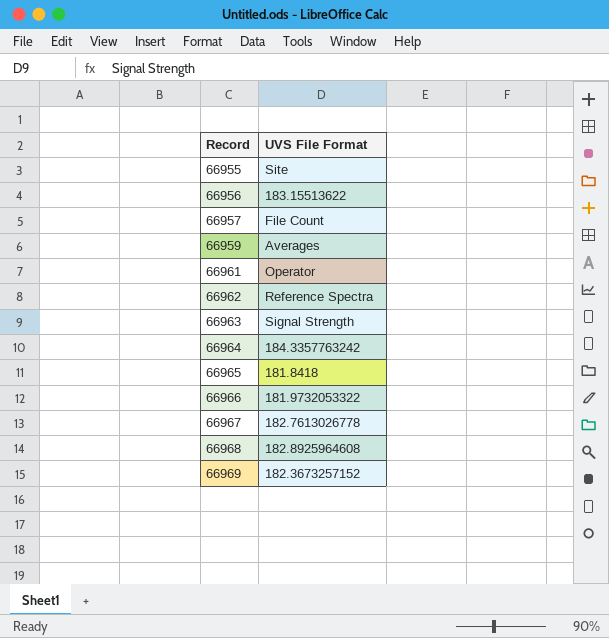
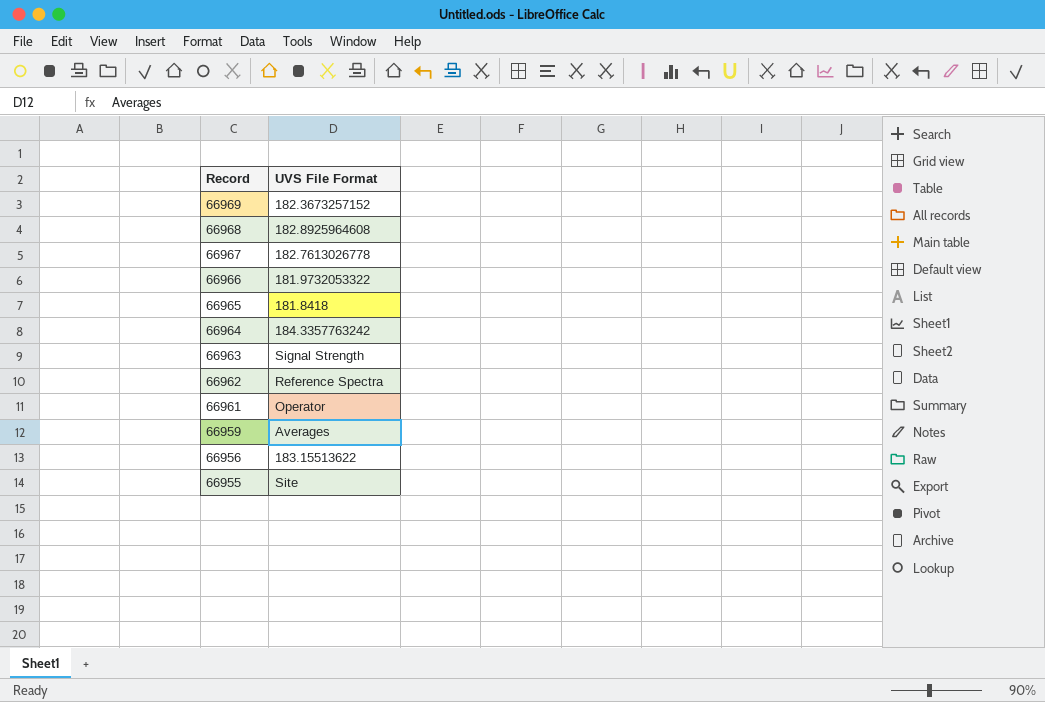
row order: Record ascending -> Record descending
row 66957: File Count -> none

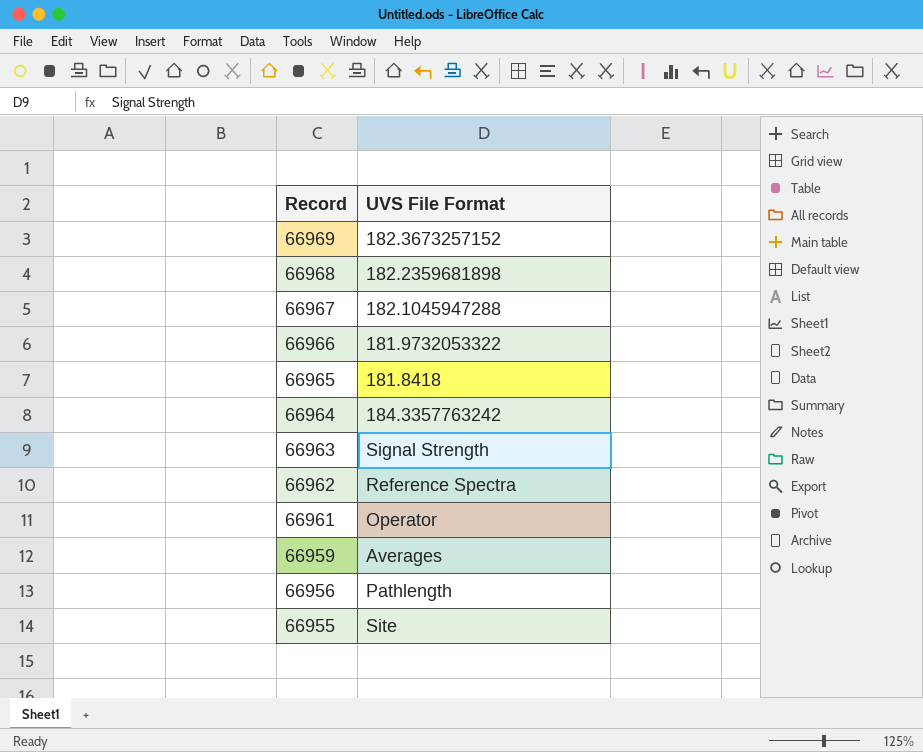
66968 | UVS File Format: 182.8925964608 -> 182.2359681898
66967 | UVS File Format: 182.7613026778 -> 182.1045947288
66956 | UVS File Format: 183.15513622 -> Pathlength

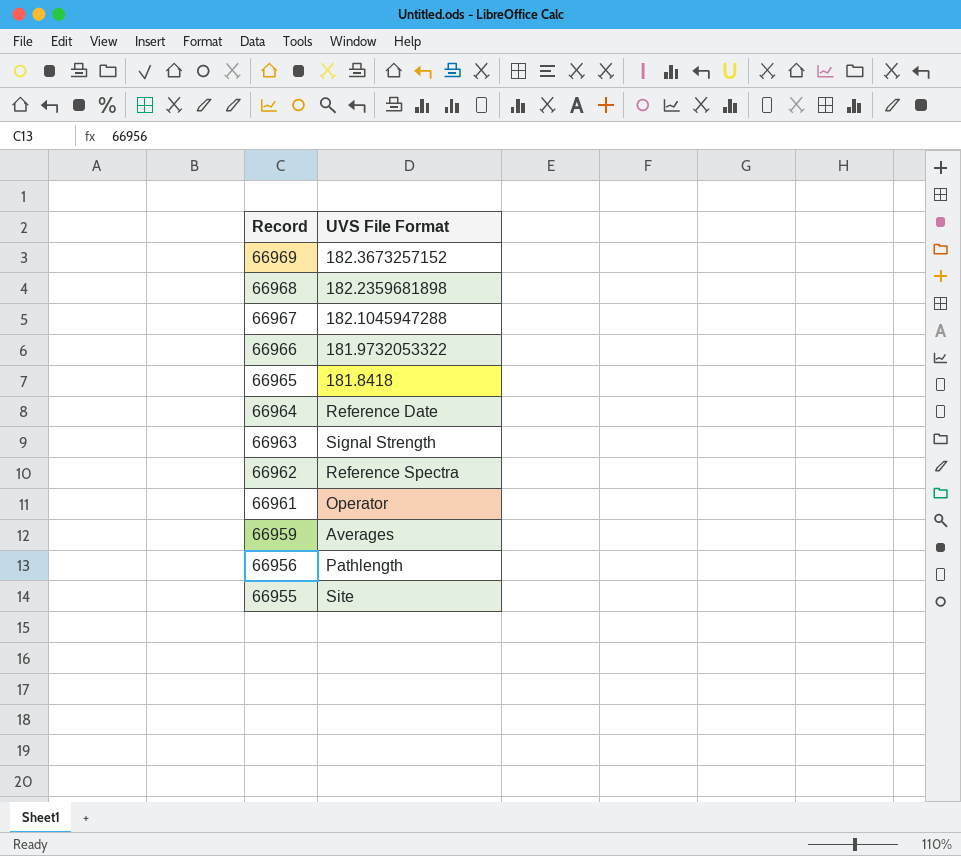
66964 | UVS File Format: 184.3357763242 -> Reference Date

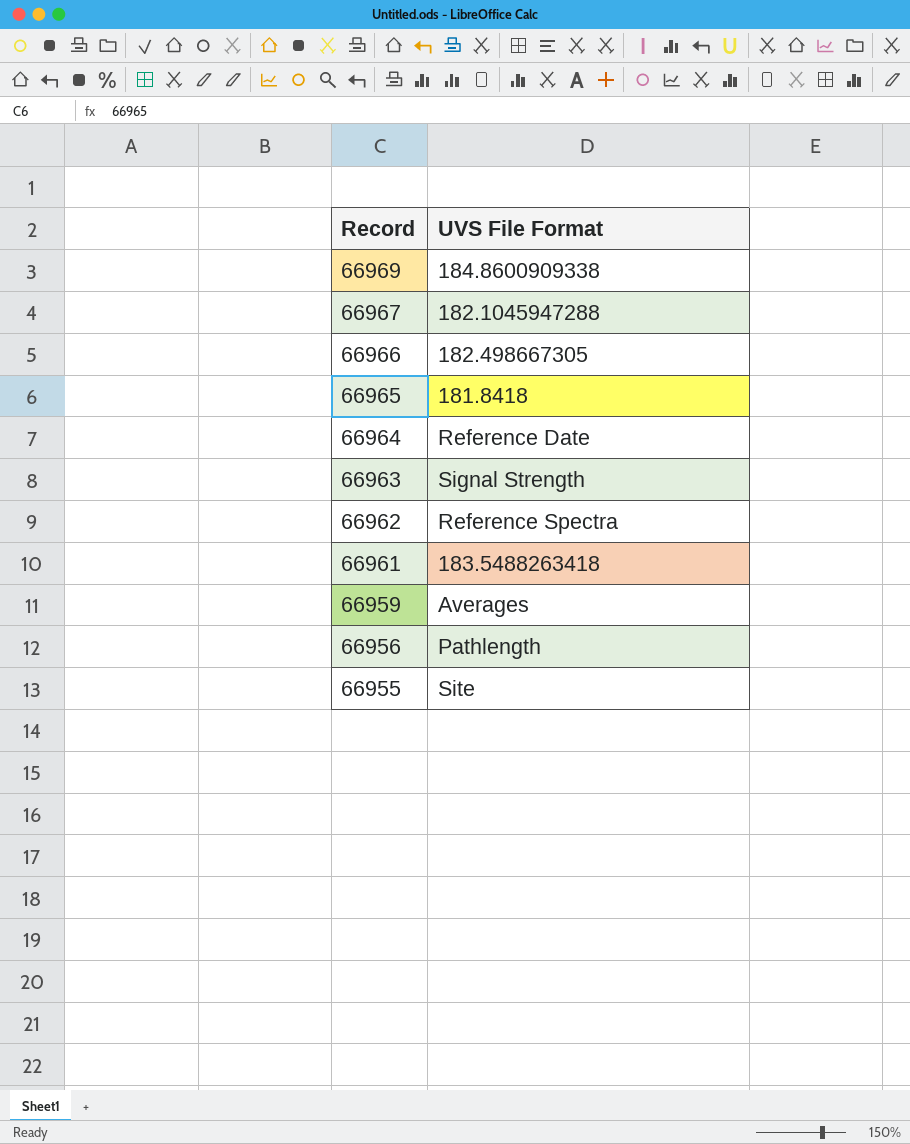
row 66968: 182.2359681898 -> none
66969 | UVS File Format: 182.3673257152 -> 184.8600909338
66966 | UVS File Format: 181.9732053322 -> 182.498667305
66961 | UVS File Format: Operator -> 183.5488263418

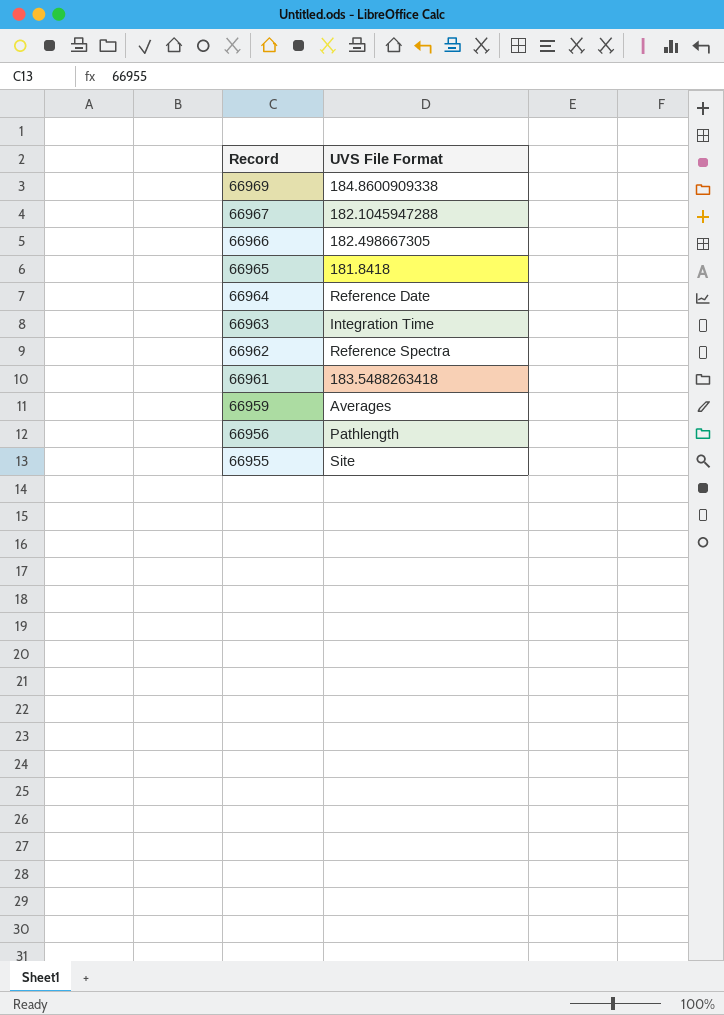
66963 | UVS File Format: Signal Strength -> Integration Time

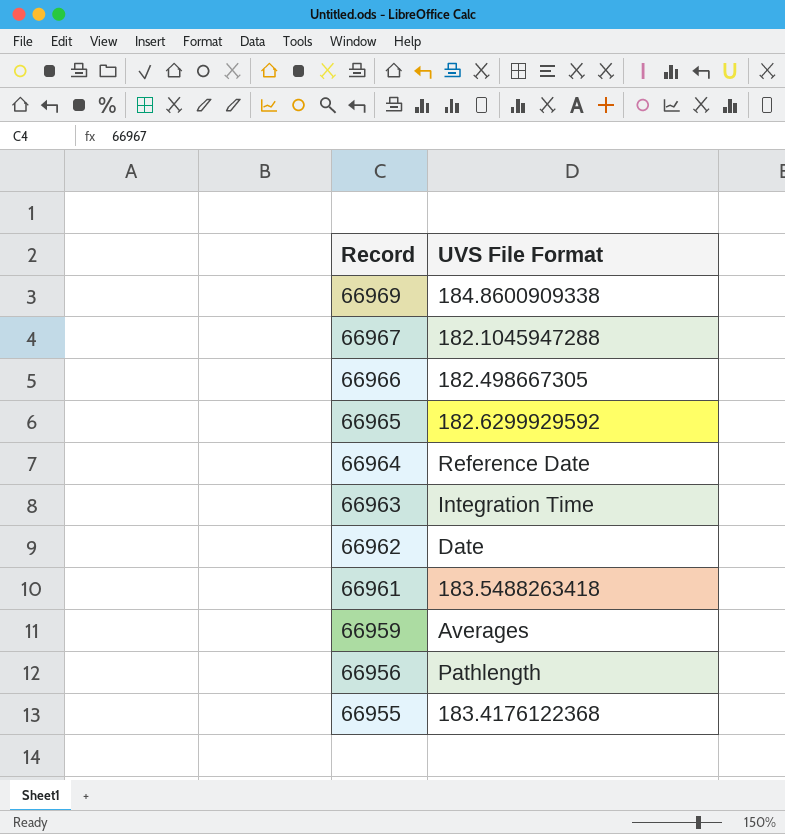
66965 | UVS File Format: 181.8418 -> 182.6299929592
66962 | UVS File Format: Reference Spectra -> Date
66955 | UVS File Format: Site -> 183.4176122368

